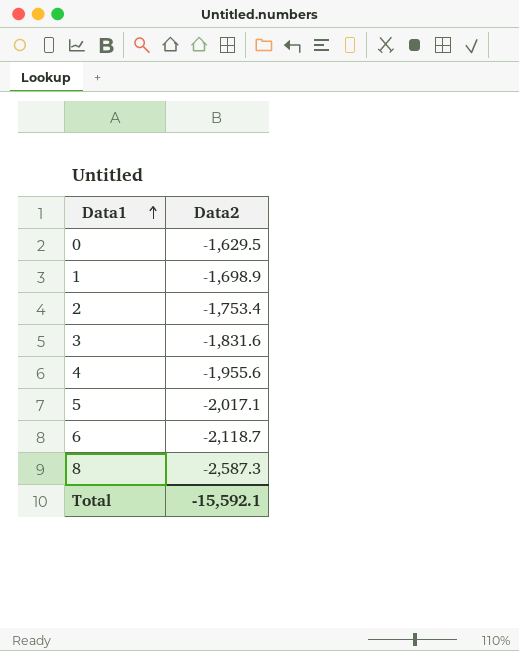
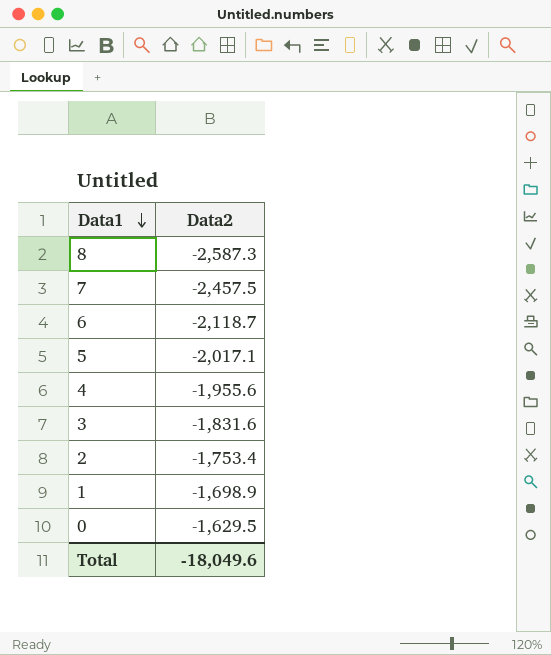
row order: Data1 ascending -> Data1 descending
row 7: none -> -2,457.5
Total | Data2: -15,592.1 -> -18,049.6

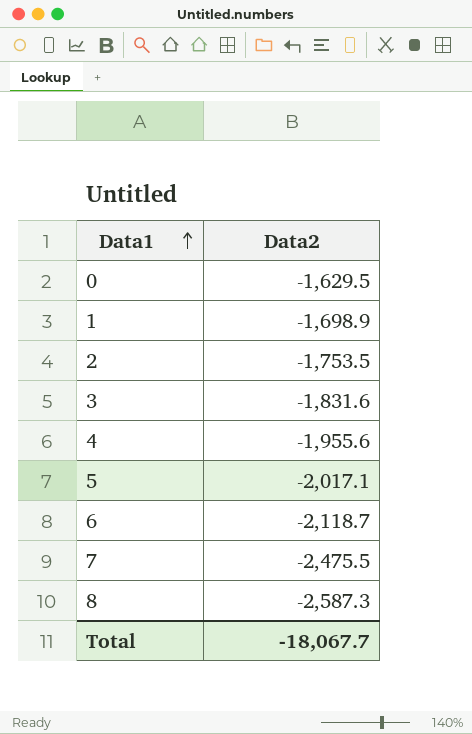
row order: Data1 descending -> Data1 ascending
2 | Data2: -1,753.4 -> -1,753.5
7 | Data2: -2,457.5 -> -2,475.5
Total | Data2: -18,049.6 -> -18,067.7

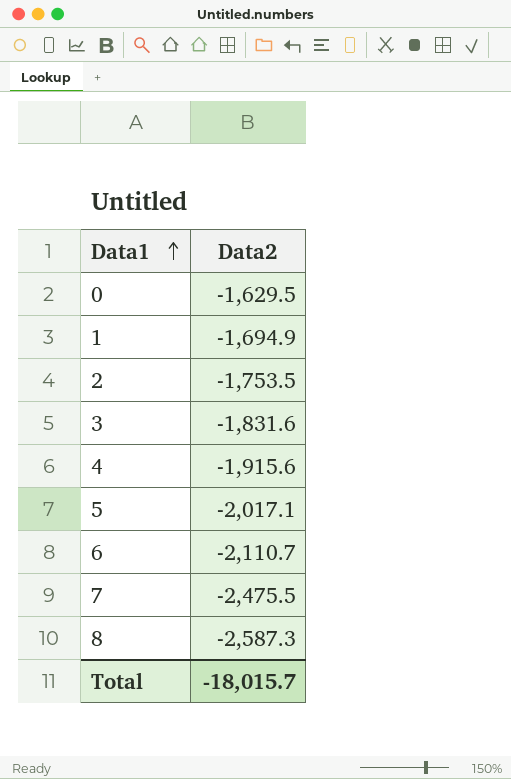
1 | Data2: -1,698.9 -> -1,694.9
4 | Data2: -1,955.6 -> -1,915.6
6 | Data2: -2,118.7 -> -2,110.7
Total | Data2: -18,067.7 -> -18,015.7

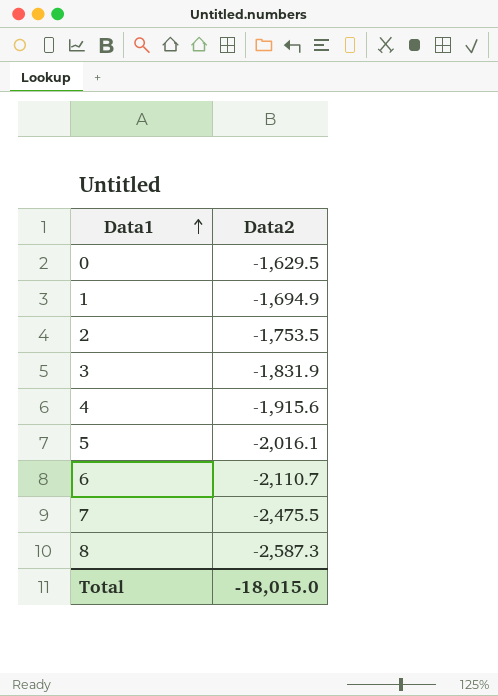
3 | Data2: -1,831.6 -> -1,831.9
5 | Data2: -2,017.1 -> -2,016.1
Total | Data2: -18,015.7 -> -18,015.0

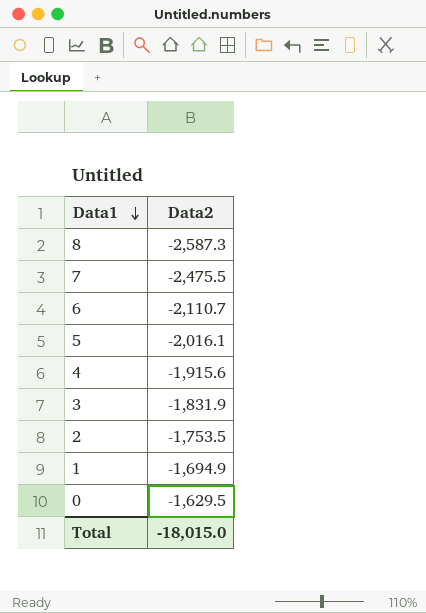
row order: Data1 ascending -> Data1 descending

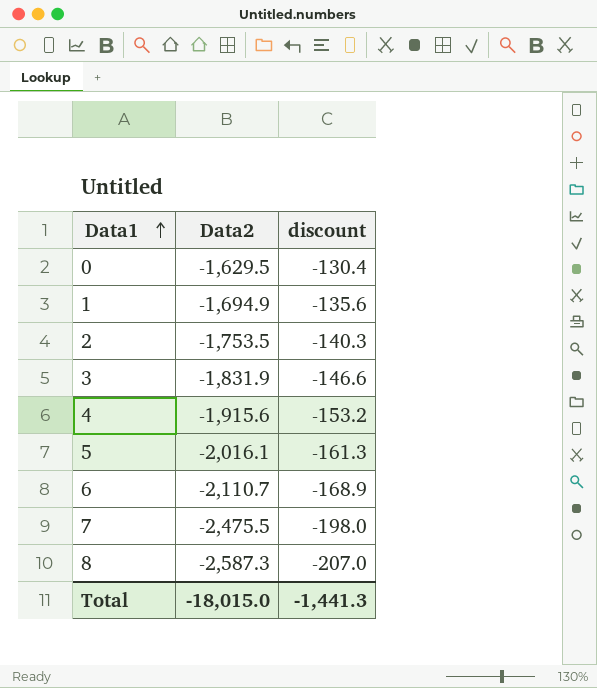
row order: Data1 descending -> Data1 ascending
column discount | formula: none -> [Data2] * 0.08

